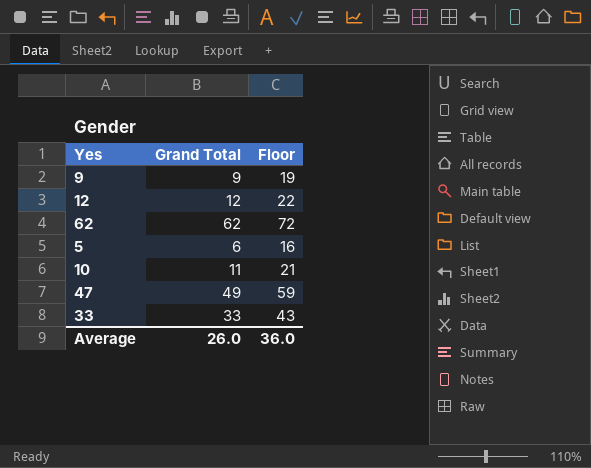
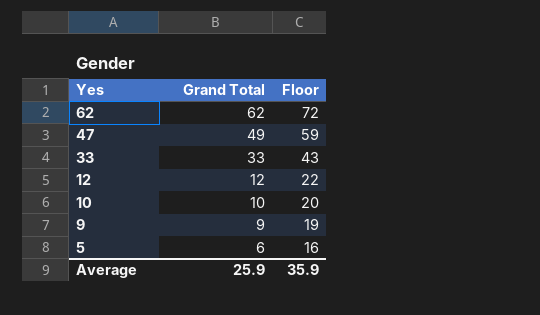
row order: none -> Yes descending
10 | Grand Total: 11 -> 10
10 | Floor: 21 -> 20
Average | Grand Total: 26.0 -> 25.9
Average | Floor: 36.0 -> 35.9

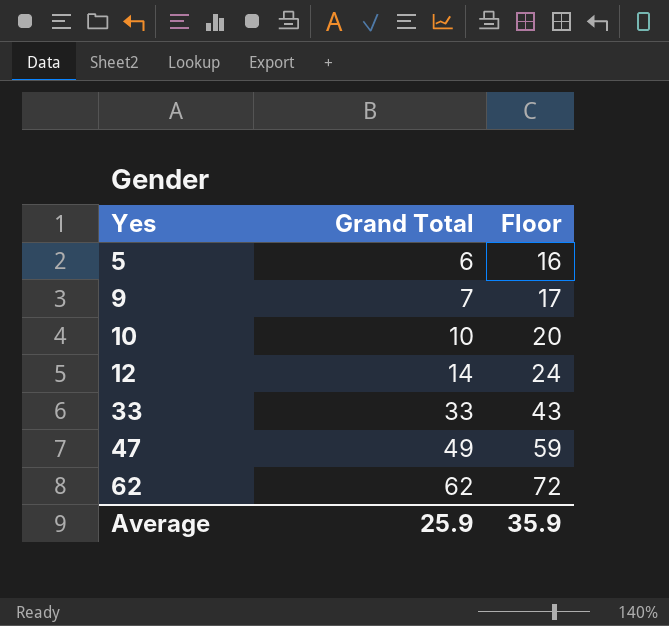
row order: Yes descending -> Yes ascending
9 | Grand Total: 9 -> 7
9 | Floor: 19 -> 17
12 | Grand Total: 12 -> 14
12 | Floor: 22 -> 24

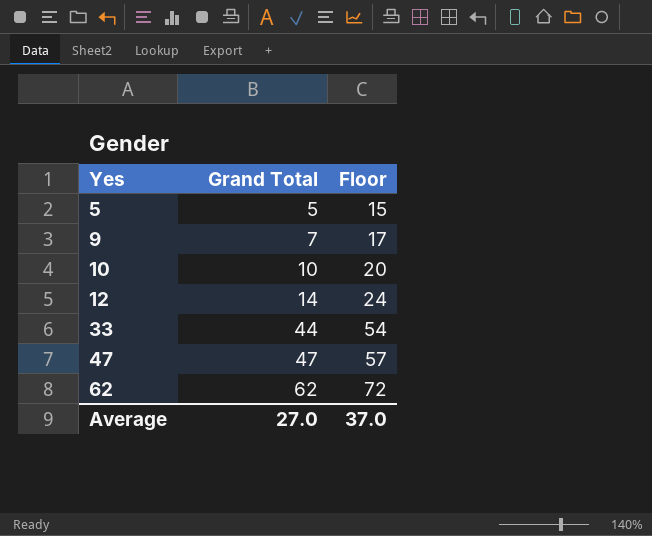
5 | Grand Total: 6 -> 5
5 | Floor: 16 -> 15
33 | Grand Total: 33 -> 44
33 | Floor: 43 -> 54
47 | Grand Total: 49 -> 47
47 | Floor: 59 -> 57
Average | Grand Total: 25.9 -> 27.0
Average | Floor: 35.9 -> 37.0

